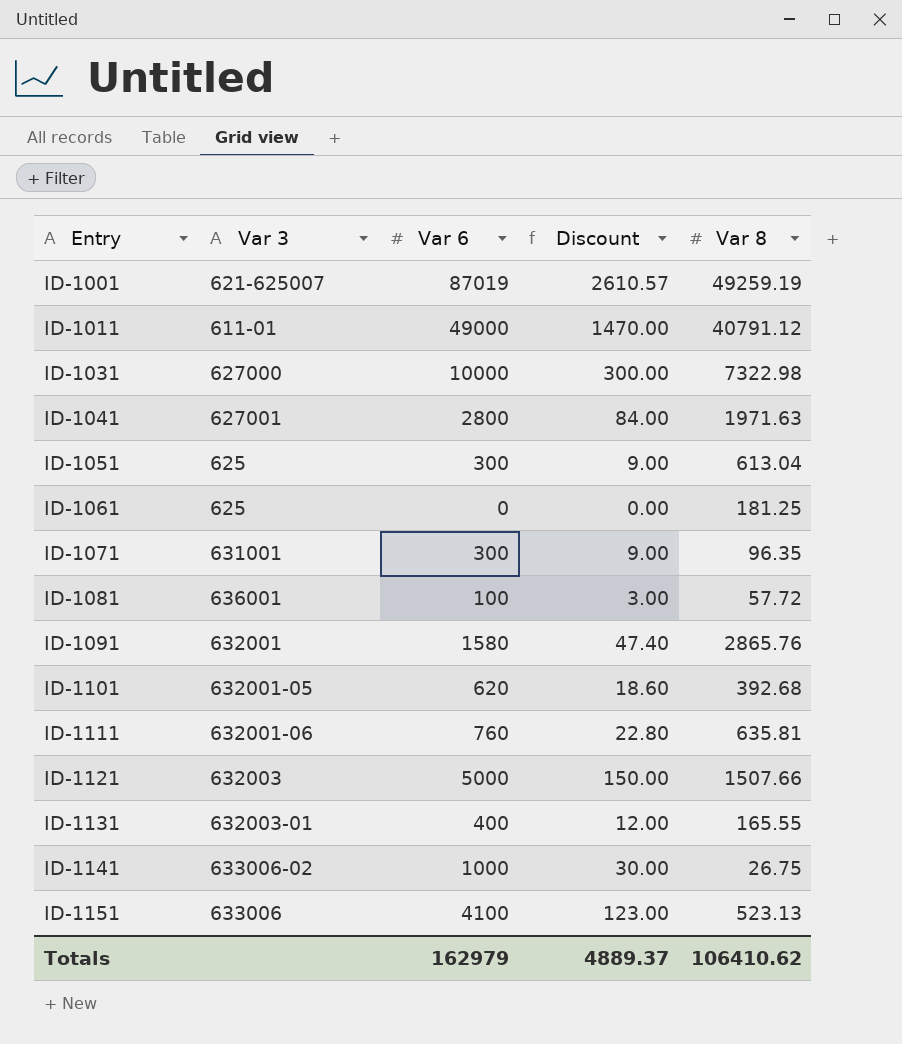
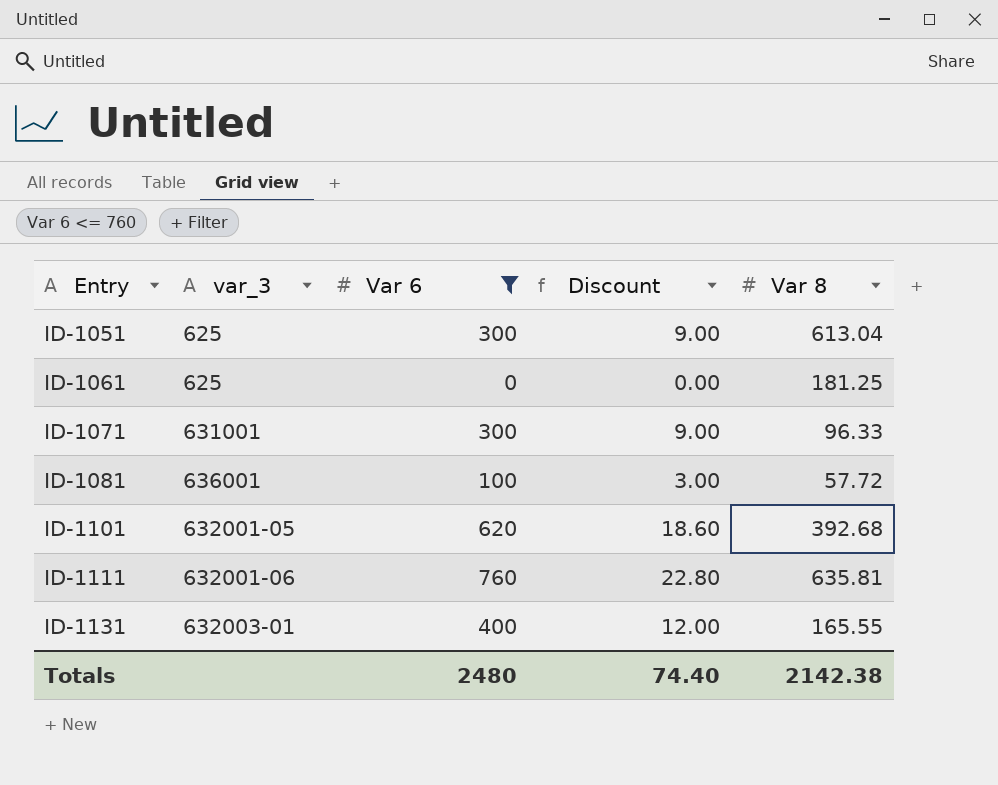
filter: none -> Var 6 <= 760
column name: Var 3 -> var_3
ID-1071 | Var 8: 96.35 -> 96.33
Totals | Var 6: 162979 -> 2480
Totals | Discount: 4889.37 -> 74.40
Totals | Var 8: 106410.62 -> 2142.38

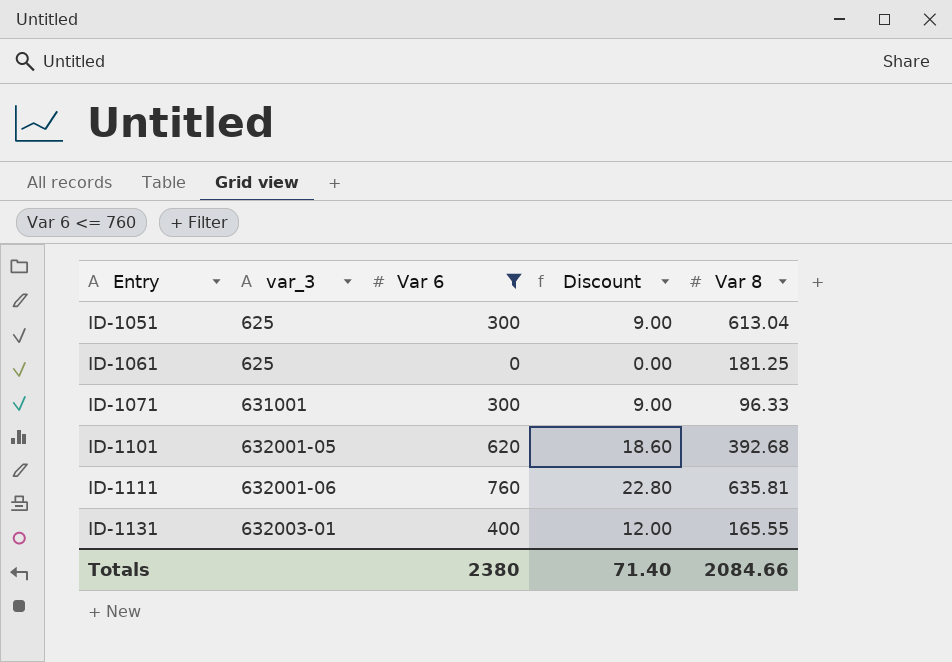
row ID-1081: 636001 | 100 | 3.00 | 57.72 -> none
Totals | Var 6: 2480 -> 2380
Totals | Discount: 74.40 -> 71.40
Totals | Var 8: 2142.38 -> 2084.66

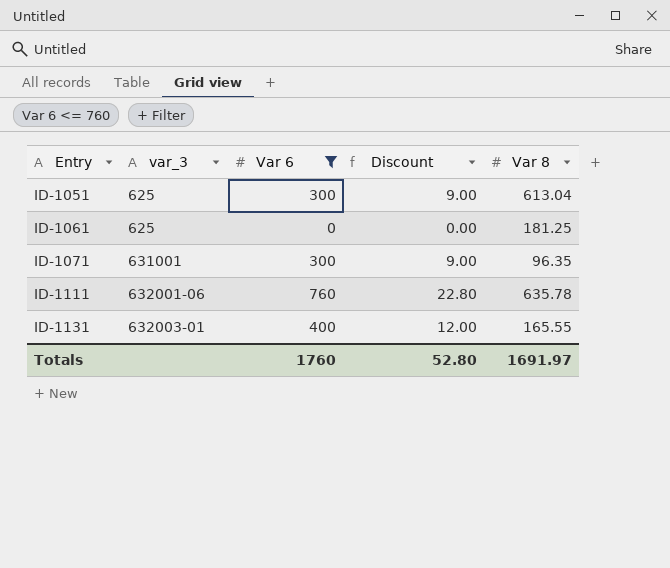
row ID-1101: 632001-05 | 620 | 18.60 | 392.68 -> none
ID-1071 | Var 8: 96.33 -> 96.35
ID-1111 | Var 8: 635.81 -> 635.78
Totals | Var 6: 2380 -> 1760
Totals | Discount: 71.40 -> 52.80
Totals | Var 8: 2084.66 -> 1691.97

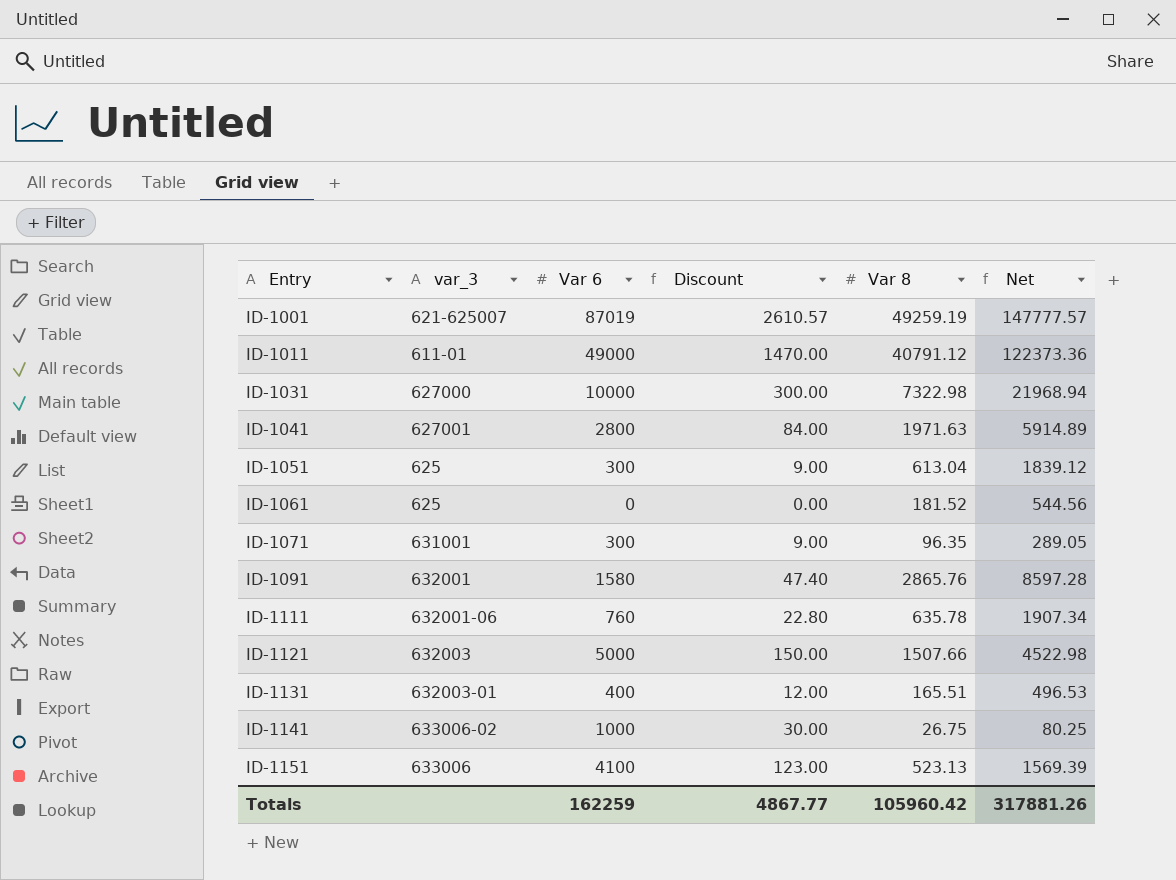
filter: Var 6 <= 760 -> none
column Net | formula: none -> [Var 8] * 3
ID-1061 | Var 8: 181.25 -> 181.52
ID-1131 | Var 8: 165.55 -> 165.51
Totals | Var 6: 1760 -> 162259
Totals | Discount: 52.80 -> 4867.77
Totals | Var 8: 1691.97 -> 105960.42

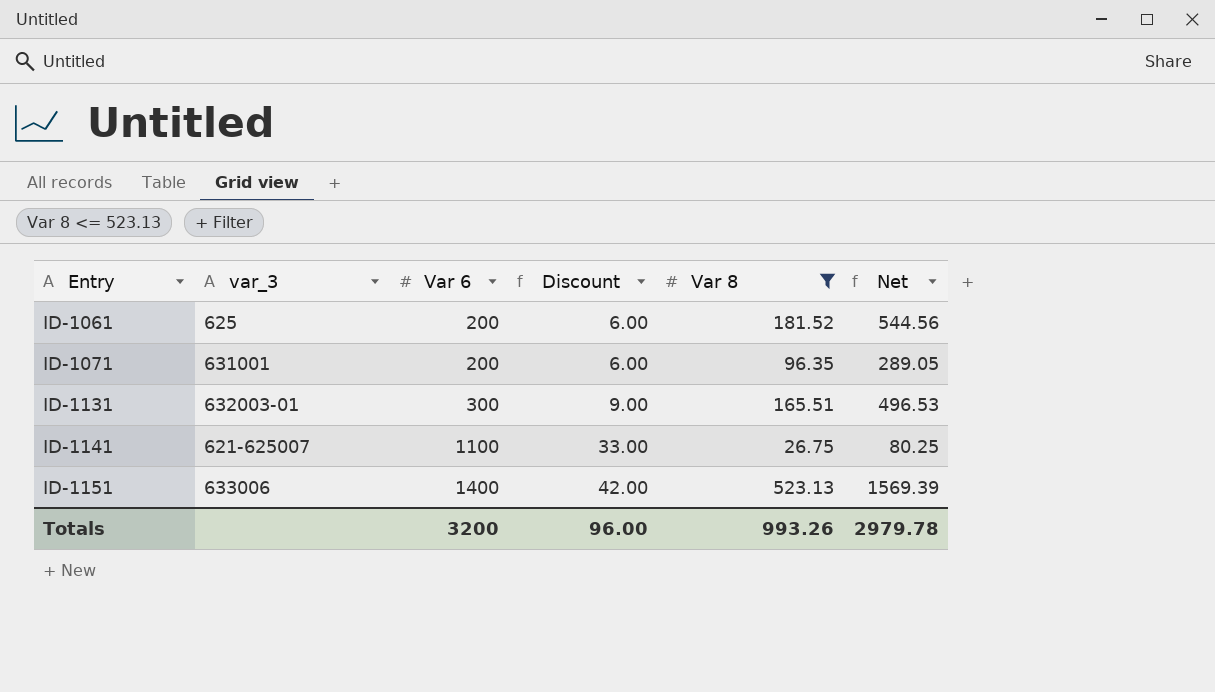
filter: none -> Var 8 <= 523.13
ID-1061 | Var 6: 0 -> 200
ID-1061 | Discount: 0.00 -> 6.00
ID-1071 | Var 6: 300 -> 200
ID-1071 | Discount: 9.00 -> 6.00
ID-1131 | Var 6: 400 -> 300
ID-1131 | Discount: 12.00 -> 9.00
ID-1141 | var_3: 633006-02 -> 621-625007
ID-1141 | Var 6: 1000 -> 1100
ID-1141 | Discount: 30.00 -> 33.00
ID-1151 | Var 6: 4100 -> 1400
ID-1151 | Discount: 123.00 -> 42.00
Totals | Var 6: 162259 -> 3200
Totals | Discount: 4867.77 -> 96.00
Totals | Var 8: 105960.42 -> 993.26
Totals | Net: 317881.26 -> 2979.78

